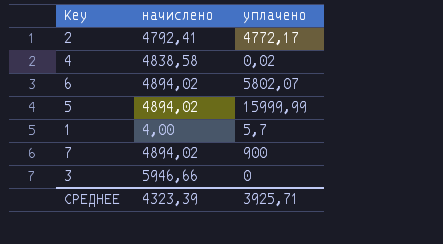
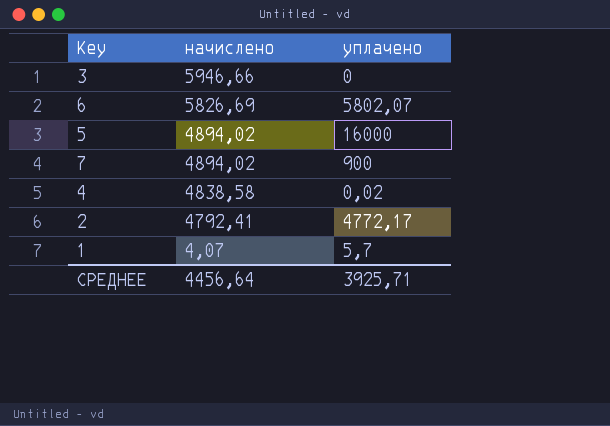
row order: none -> начислено descending
6 | начислено: 4894,02 -> 5826,69
5 | уплачено: 15999,99 -> 16000
1 | начислено: 4,00 -> 4,07
СРЕДНЕЕ | начислено: 4323,39 -> 4456,64

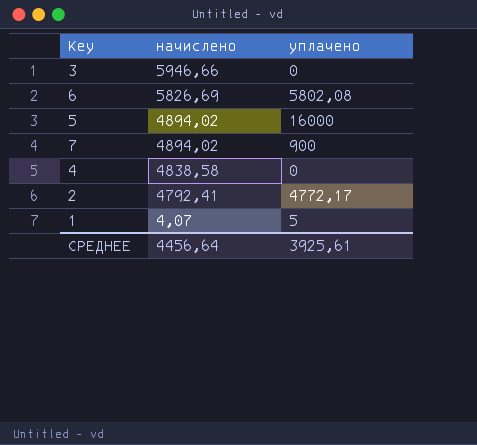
6 | уплачено: 5802,07 -> 5802,08
4 | уплачено: 0,02 -> 0
1 | уплачено: 5,7 -> 5
СРЕДНЕЕ | уплачено: 3925,71 -> 3925,61

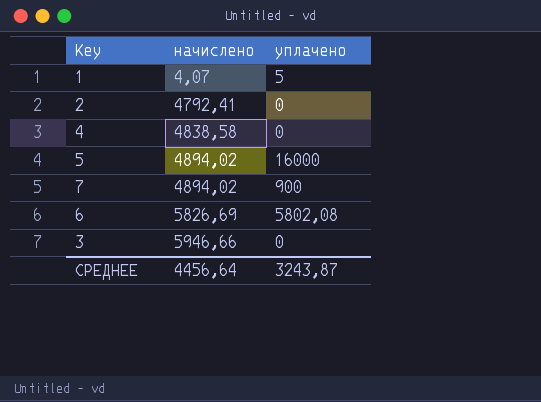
row order: начислено descending -> начислено ascending
2 | уплачено: 4772,17 -> 0
СРЕДНЕЕ | уплачено: 3925,61 -> 3243,87

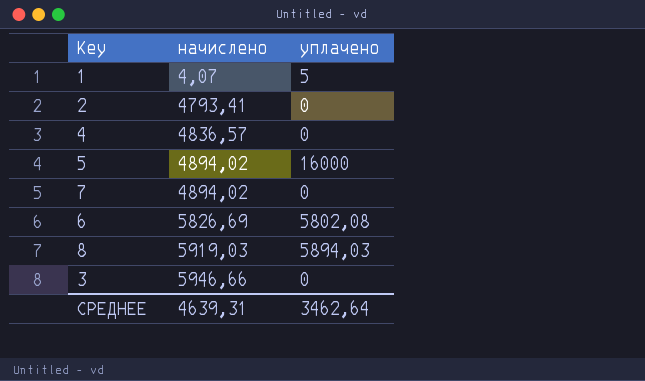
2 | начислено: 4792,41 -> 4793,41
4 | начислено: 4838,58 -> 4836,57
7 | уплачено: 900 -> 0
row 8: none -> 5919,03 | 5894,03
СРЕДНЕЕ | начислено: 4456,64 -> 4639,31
СРЕДНЕЕ | уплачено: 3243,87 -> 3462,64

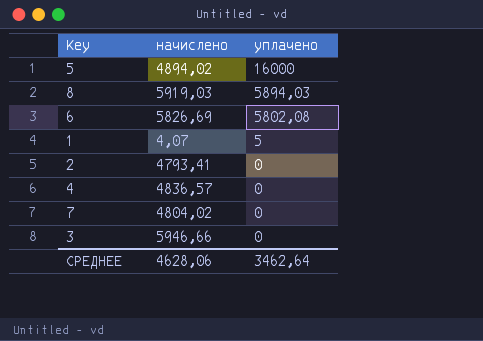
row order: начислено ascending -> уплачено descending
7 | начислено: 4894,02 -> 4804,02
СРЕДНЕЕ | начислено: 4639,31 -> 4628,06

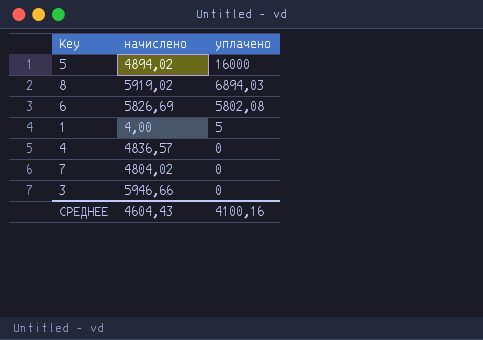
row 2: 4793,41 | 0 -> none
8 | начислено: 5919,03 -> 5919,02
8 | уплачено: 5894,03 -> 6894,03
1 | начислено: 4,07 -> 4,00
СРЕДНЕЕ | начислено: 4628,06 -> 4604,43
СРЕДНЕЕ | уплачено: 3462,64 -> 4100,16

